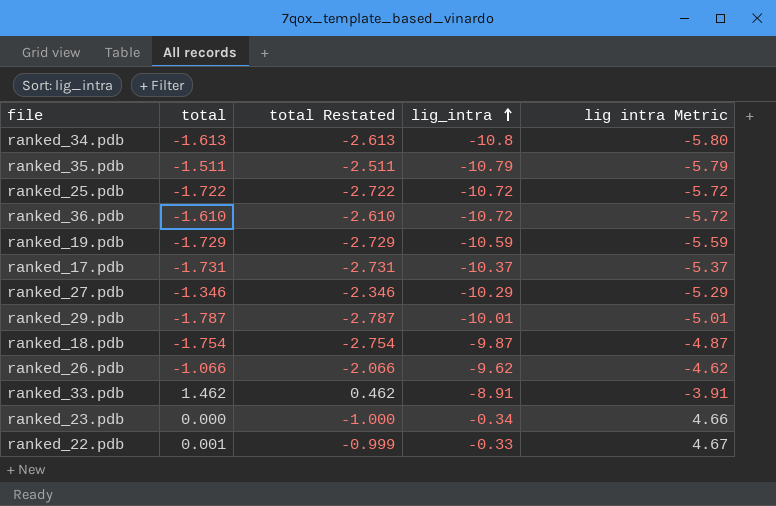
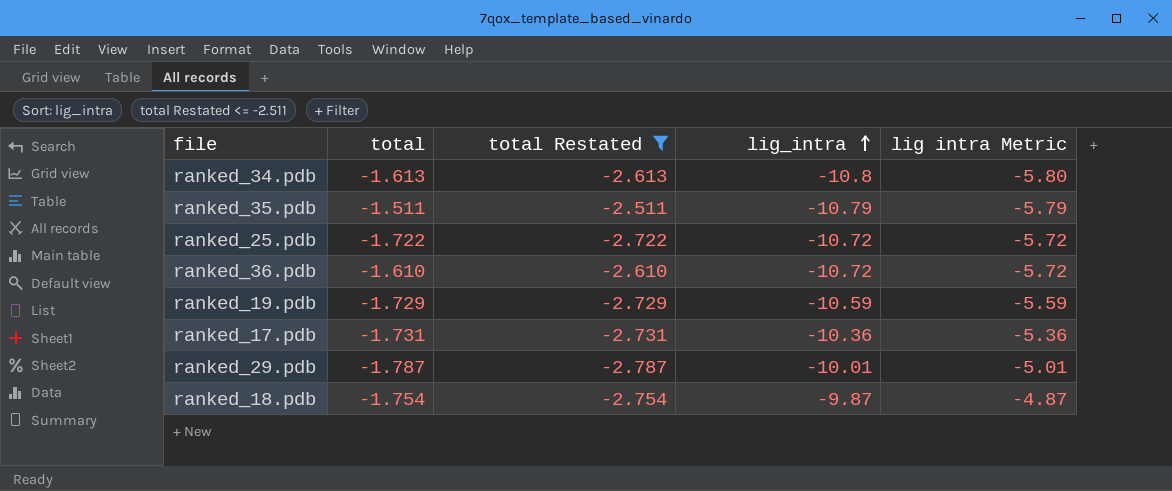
filter: none -> total Restated <= -2.511
ranked_17.pdb | lig_intra: -10.37 -> -10.36
ranked_17.pdb | lig intra Metric: -5.37 -> -5.36

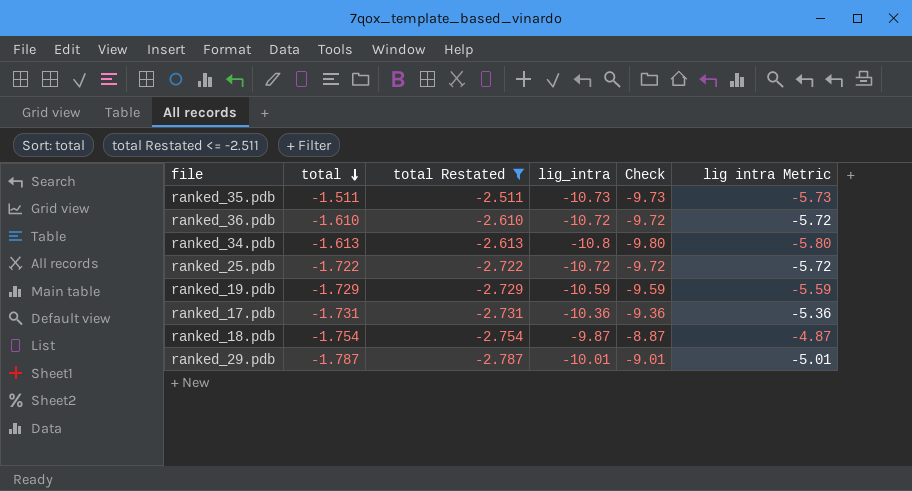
row order: lig_intra ascending -> total descending
column Check | formula: none -> [lig_intra] + 1
ranked_35.pdb | lig_intra: -10.79 -> -10.73
ranked_35.pdb | lig intra Metric: -5.79 -> -5.73

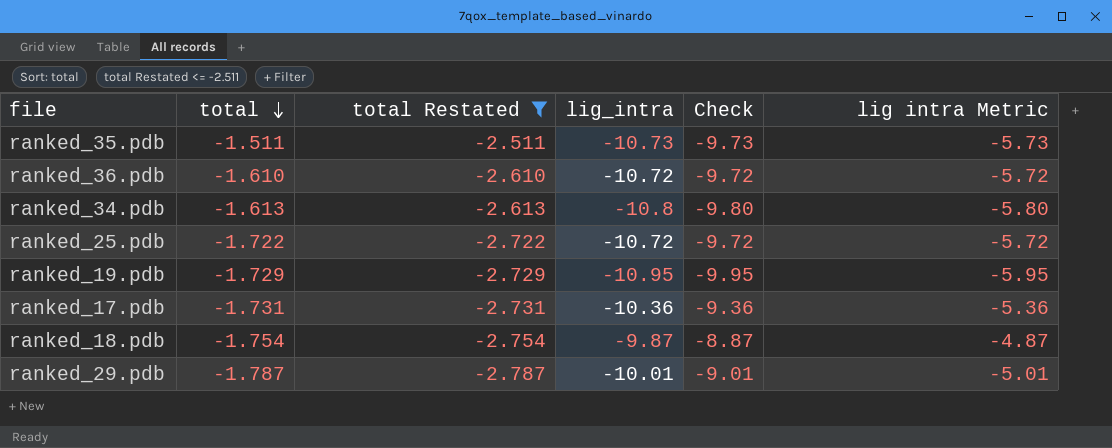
ranked_19.pdb | lig_intra: -10.59 -> -10.95
ranked_19.pdb | Check: -9.59 -> -9.95
ranked_19.pdb | lig intra Metric: -5.59 -> -5.95

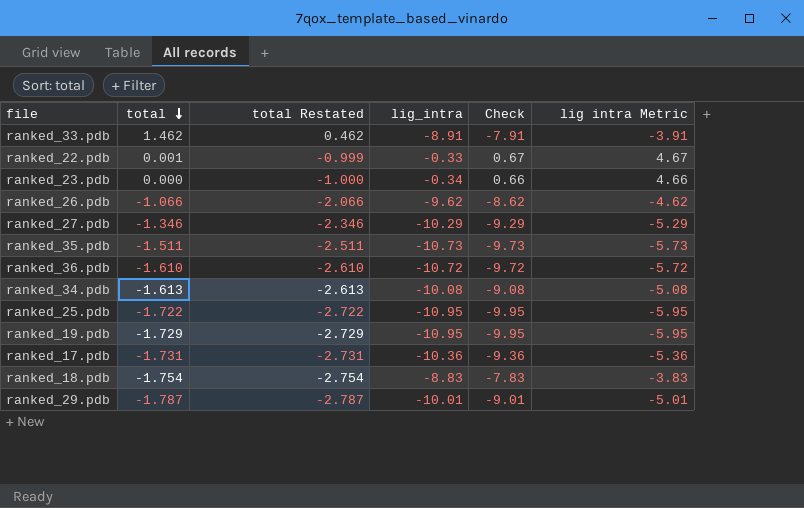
filter: total Restated <= -2.511 -> none
ranked_34.pdb | lig_intra: -10.8 -> -10.08
ranked_34.pdb | Check: -9.80 -> -9.08
ranked_34.pdb | lig intra Metric: -5.80 -> -5.08
ranked_25.pdb | lig_intra: -10.72 -> -10.95
ranked_25.pdb | Check: -9.72 -> -9.95
ranked_25.pdb | lig intra Metric: -5.72 -> -5.95
ranked_18.pdb | lig_intra: -9.87 -> -8.83
ranked_18.pdb | Check: -8.87 -> -7.83
ranked_18.pdb | lig intra Metric: -4.87 -> -3.83

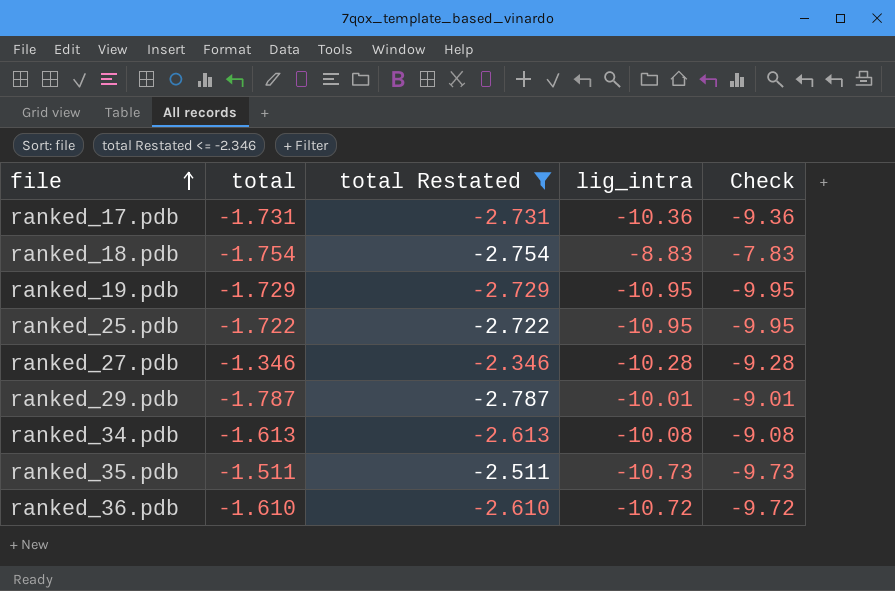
filter: none -> total Restated <= -2.346
row order: total descending -> file ascending
column lig intra Metric | formula: [lig_intra] + 5 -> none
ranked_27.pdb | lig_intra: -10.29 -> -10.28
ranked_27.pdb | Check: -9.29 -> -9.28

